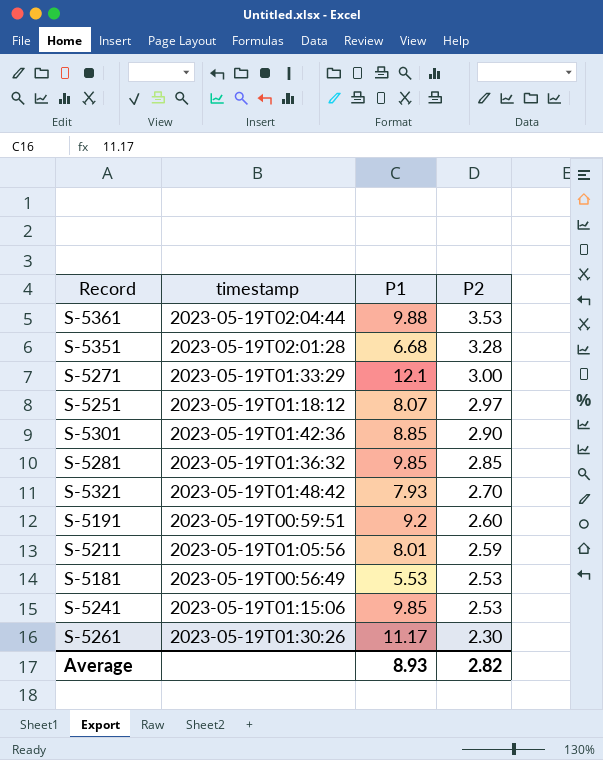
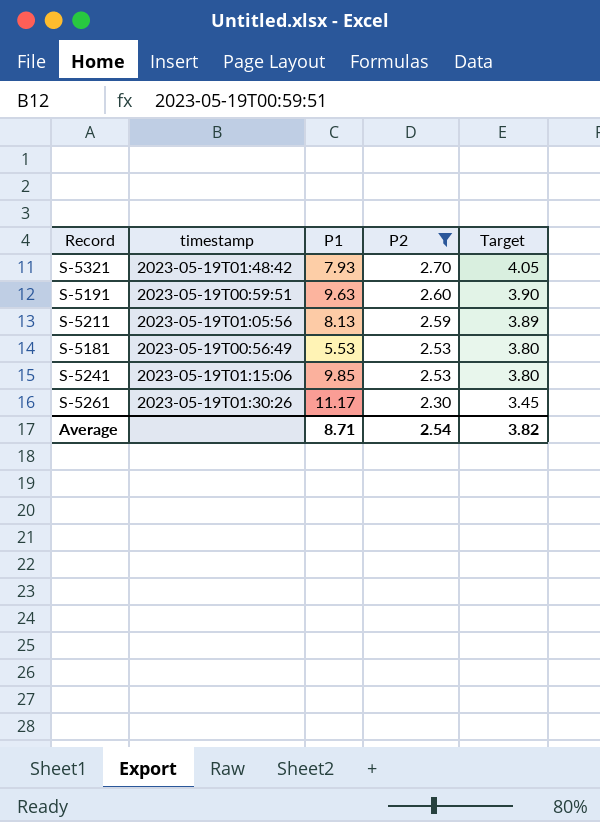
filter: none -> P2 <= 2.70
column Target | formula: none -> [P2] * 1.5
S-5191 | P1: 9.2 -> 9.63
S-5211 | P1: 8.01 -> 8.13
Average | P1: 8.93 -> 8.71
Average | P2: 2.82 -> 2.54

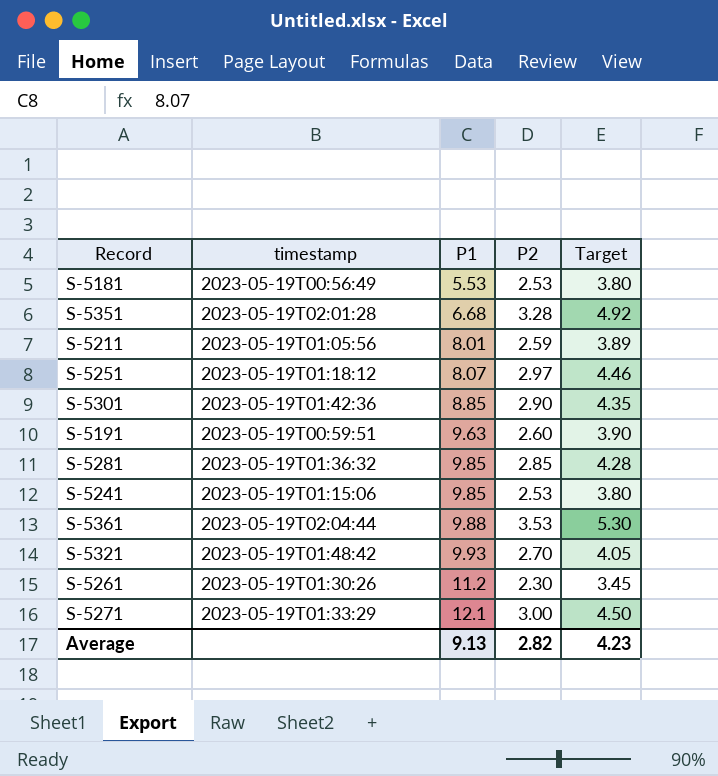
filter: P2 <= 2.70 -> none
row order: P2 descending -> P1 ascending
S-5211 | P1: 8.13 -> 8.01
S-5321 | P1: 7.93 -> 9.93
S-5261 | P1: 11.17 -> 11.2
Average | P1: 8.71 -> 9.13
Average | P2: 2.54 -> 2.82
Average | Target: 3.82 -> 4.23

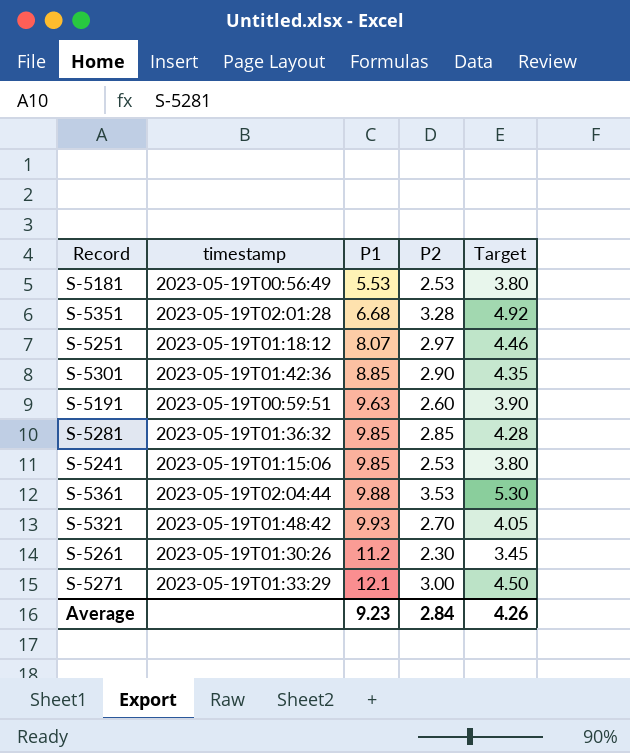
row S-5211: 2023-05-19T01:05:56 | 8.01 | 2.59 | 3.89 -> none
Average | P1: 9.13 -> 9.23
Average | P2: 2.82 -> 2.84
Average | Target: 4.23 -> 4.26

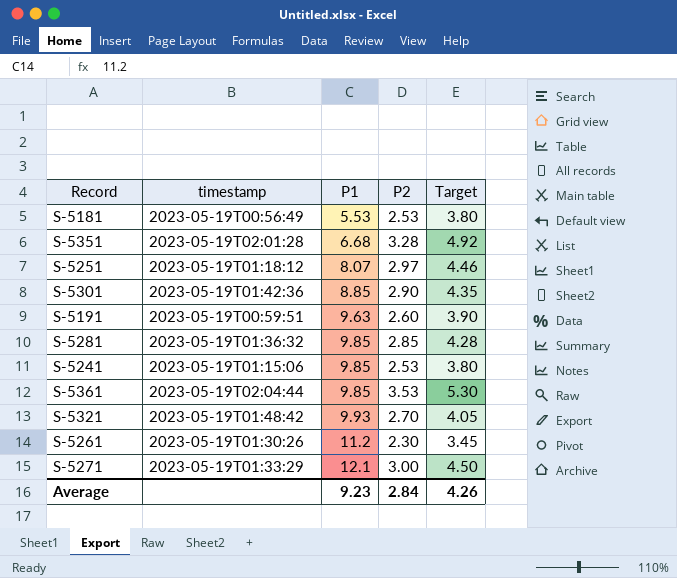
S-5361 | P1: 9.88 -> 9.85

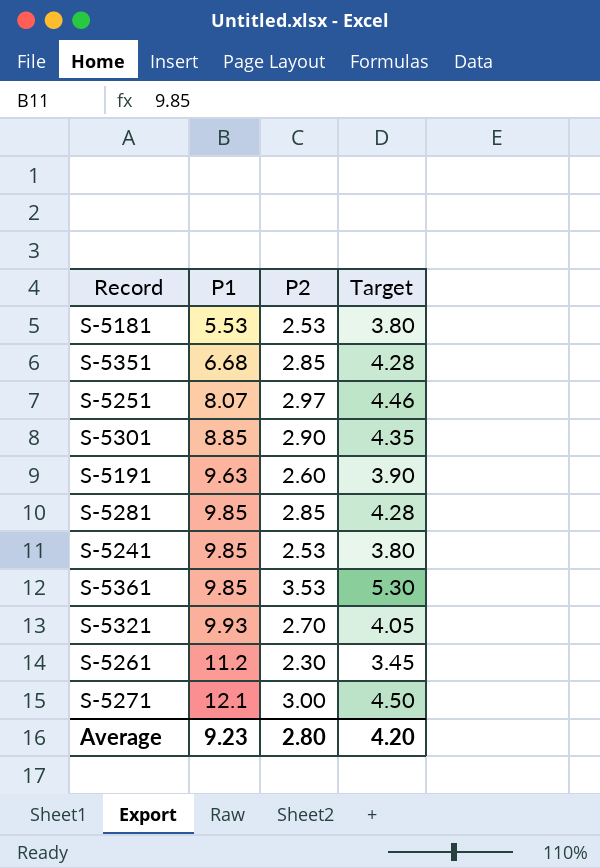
column timestamp | position: 2 -> none
S-5351 | P2: 3.28 -> 2.85
S-5351 | Target: 4.92 -> 4.28
Average | P2: 2.84 -> 2.80
Average | Target: 4.26 -> 4.20

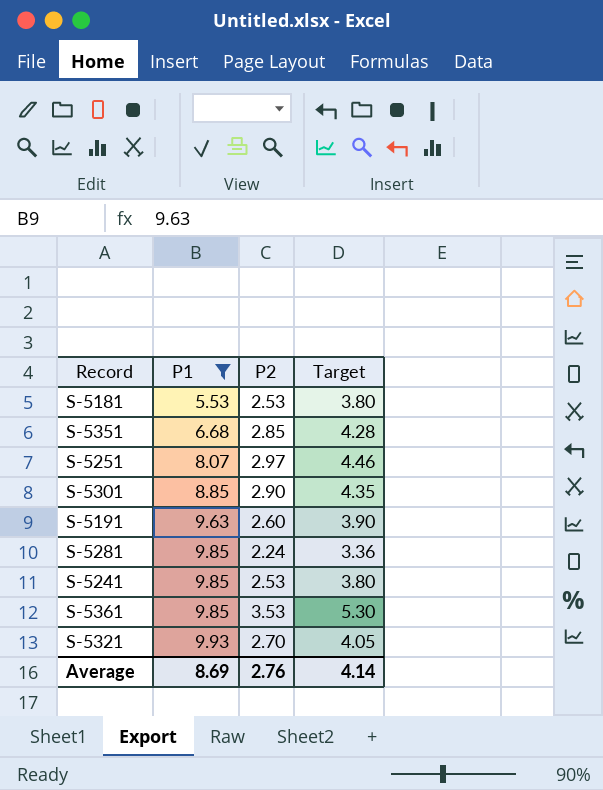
filter: none -> P1 <= 9.93
S-5281 | P2: 2.85 -> 2.24
S-5281 | Target: 4.28 -> 3.36
Average | P1: 9.23 -> 8.69
Average | P2: 2.80 -> 2.76
Average | Target: 4.20 -> 4.14

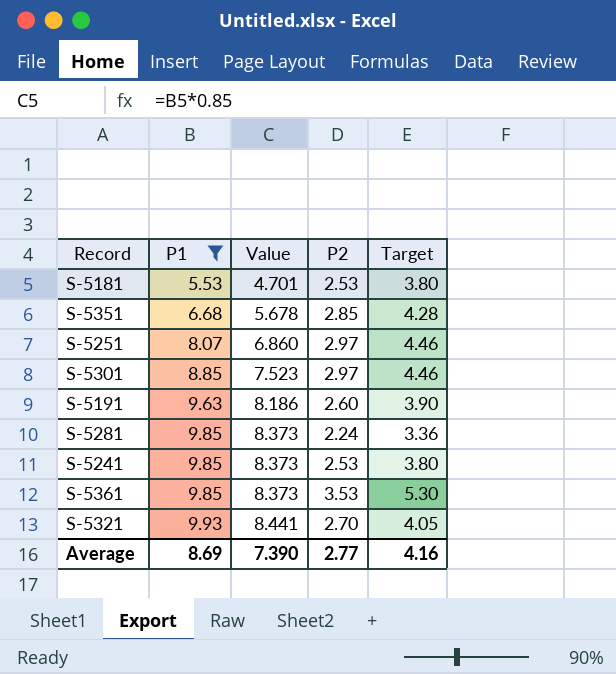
column Value | formula: none -> [P1] * 0.85
S-5301 | P2: 2.90 -> 2.97
S-5301 | Target: 4.35 -> 4.46
Average | P2: 2.76 -> 2.77
Average | Target: 4.14 -> 4.16

